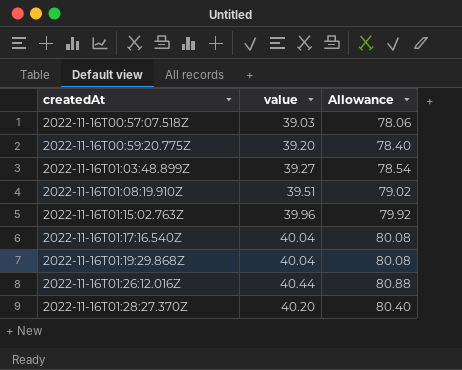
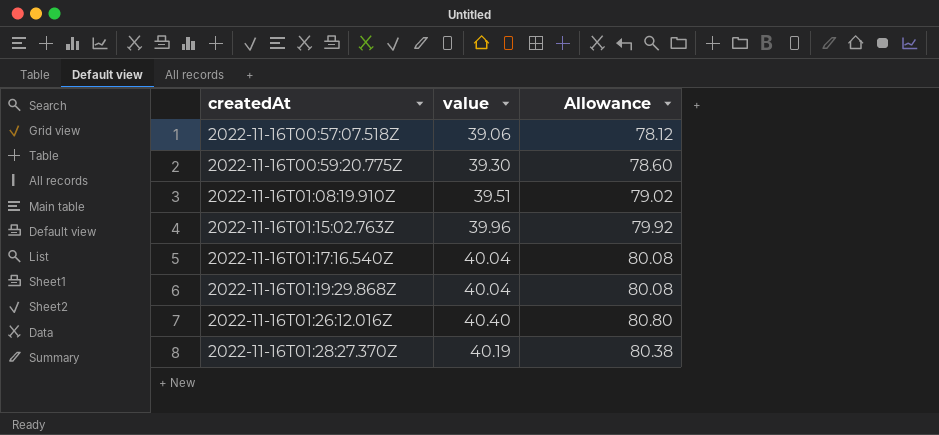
row 2022-11-16T01:03:48.899Z: 39.27 | 78.54 -> none
2022-11-16T00:57:07.518Z | value: 39.03 -> 39.06
2022-11-16T00:57:07.518Z | Allowance: 78.06 -> 78.12
2022-11-16T00:59:20.775Z | value: 39.20 -> 39.30
2022-11-16T00:59:20.775Z | Allowance: 78.40 -> 78.60
2022-11-16T01:26:12.016Z | value: 40.44 -> 40.40
2022-11-16T01:26:12.016Z | Allowance: 80.88 -> 80.80
2022-11-16T01:28:27.370Z | value: 40.20 -> 40.19
2022-11-16T01:28:27.370Z | Allowance: 80.40 -> 80.38

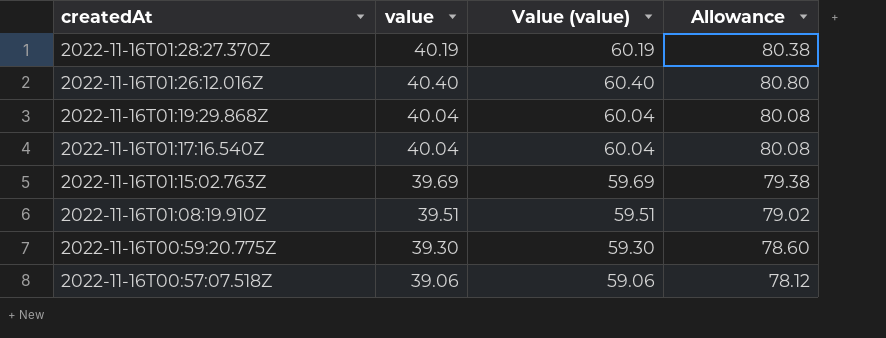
row order: createdAt ascending -> createdAt descending
column Value (value) | formula: none -> [value] + 20
2022-11-16T01:15:02.763Z | value: 39.96 -> 39.69
2022-11-16T01:15:02.763Z | Allowance: 79.92 -> 79.38

